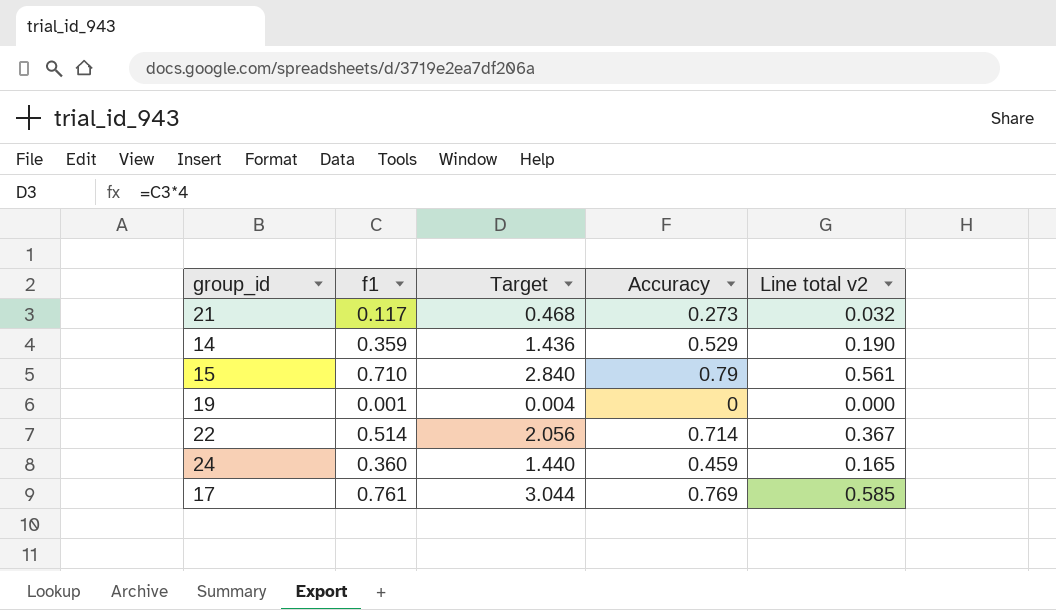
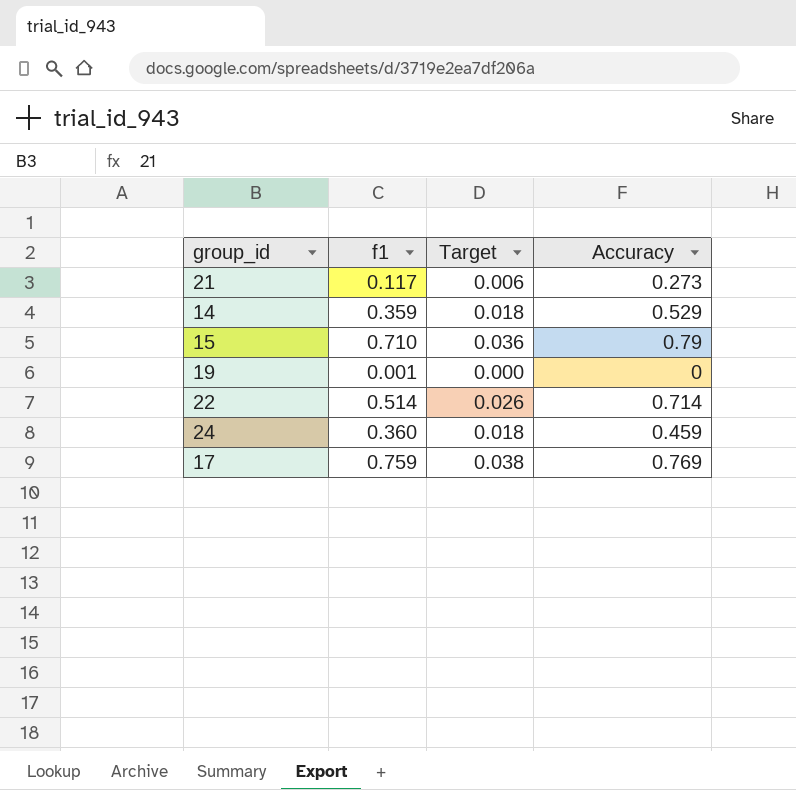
column Line total v2 | formula: [f1] * [Accuracy] -> none
column Target | formula: [f1] * 4 -> [f1] * 0.05
17 | f1: 0.761 -> 0.759

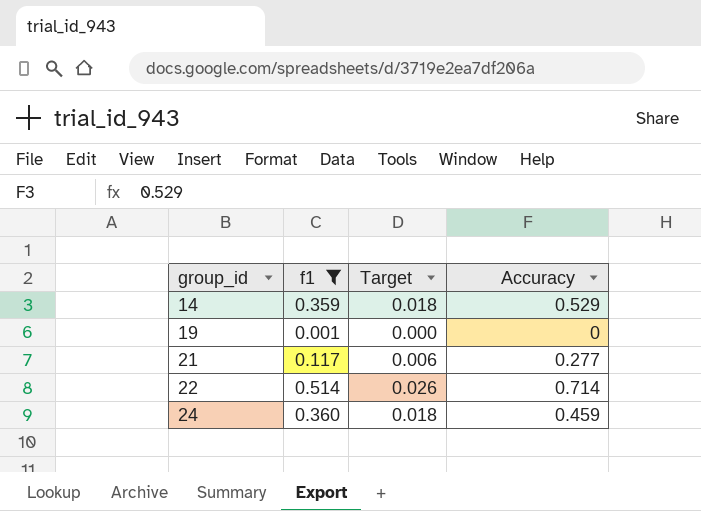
filter: none -> f1 <= 0.514
row order: none -> group_id ascending
21 | Accuracy: 0.273 -> 0.277

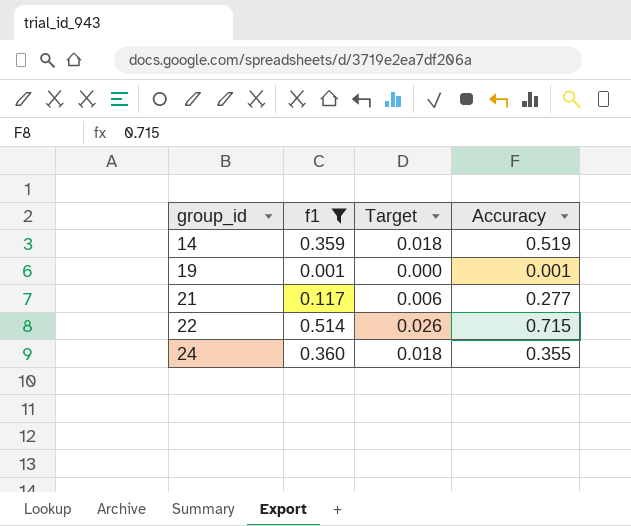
14 | Accuracy: 0.529 -> 0.519
19 | Accuracy: 0 -> 0.001
22 | Accuracy: 0.714 -> 0.715
24 | Accuracy: 0.459 -> 0.355

